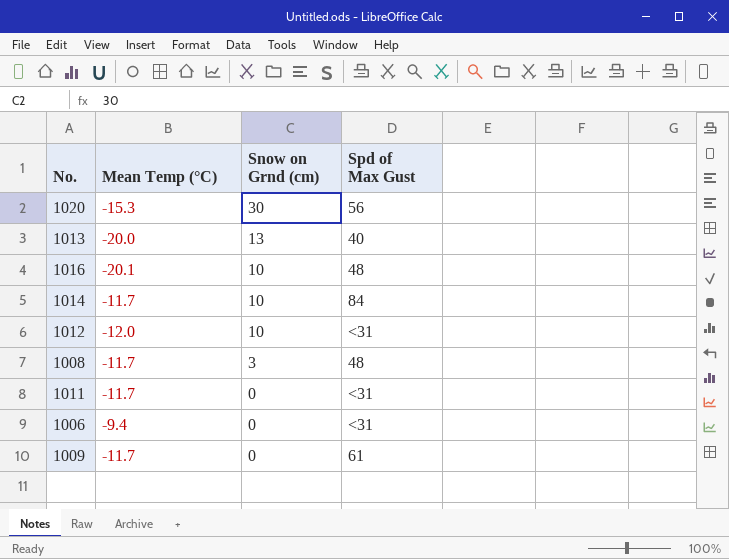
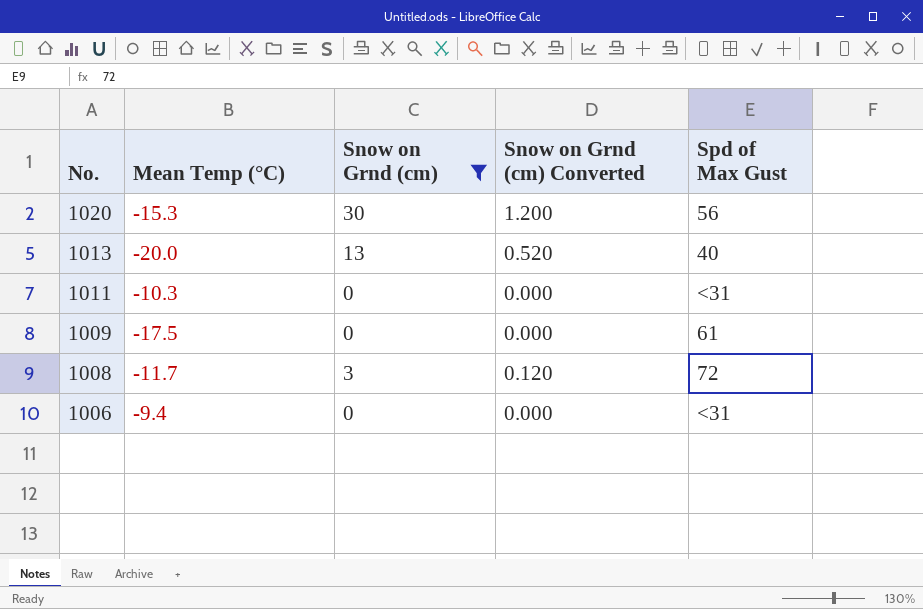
filter: none -> Snow on Grnd (cm) != 10
row order: Snow on Grnd (cm) descending -> No. descending
column Snow on Grnd (cm) Converted | formula: none -> [Snow on Grnd (cm)] * 0.04
1011 | Mean Temp (°C): -11.7 -> -10.3
1009 | Mean Temp (°C): -11.7 -> -17.5
1008 | Spd of Max Gust: 48 -> 72

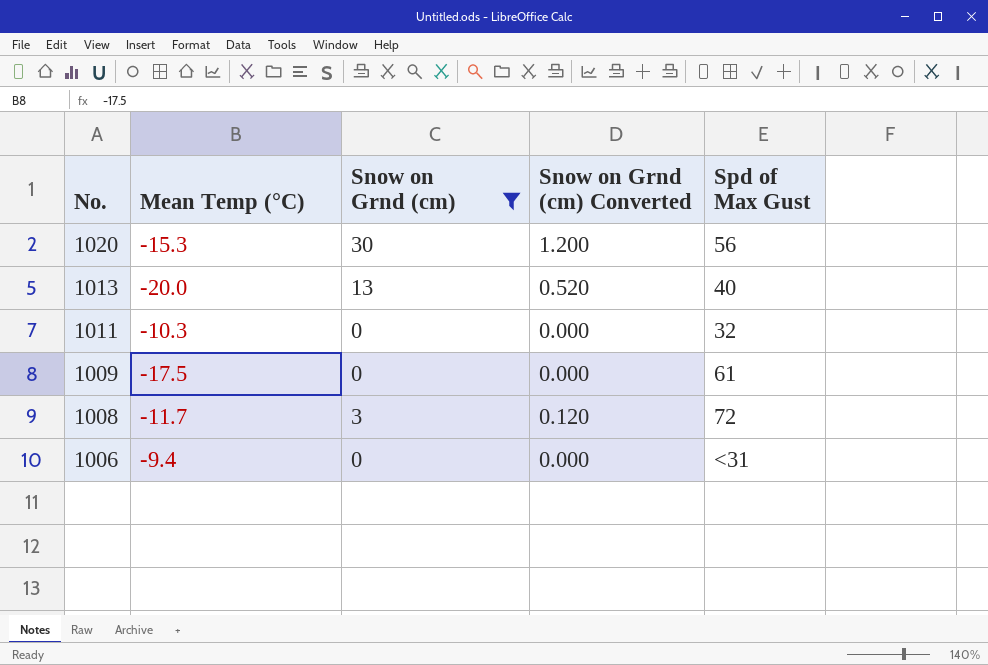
1011 | Spd of Max Gust: <31 -> 32

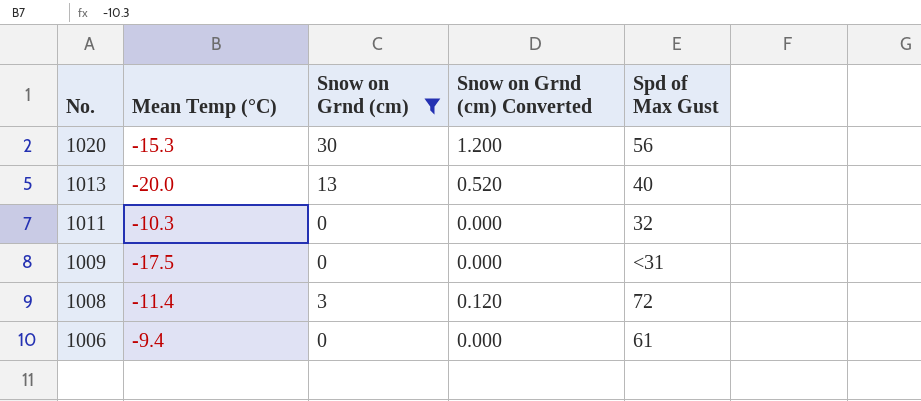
1009 | Spd of Max Gust: 61 -> <31
1008 | Mean Temp (°C): -11.7 -> -11.4
1006 | Spd of Max Gust: <31 -> 61

